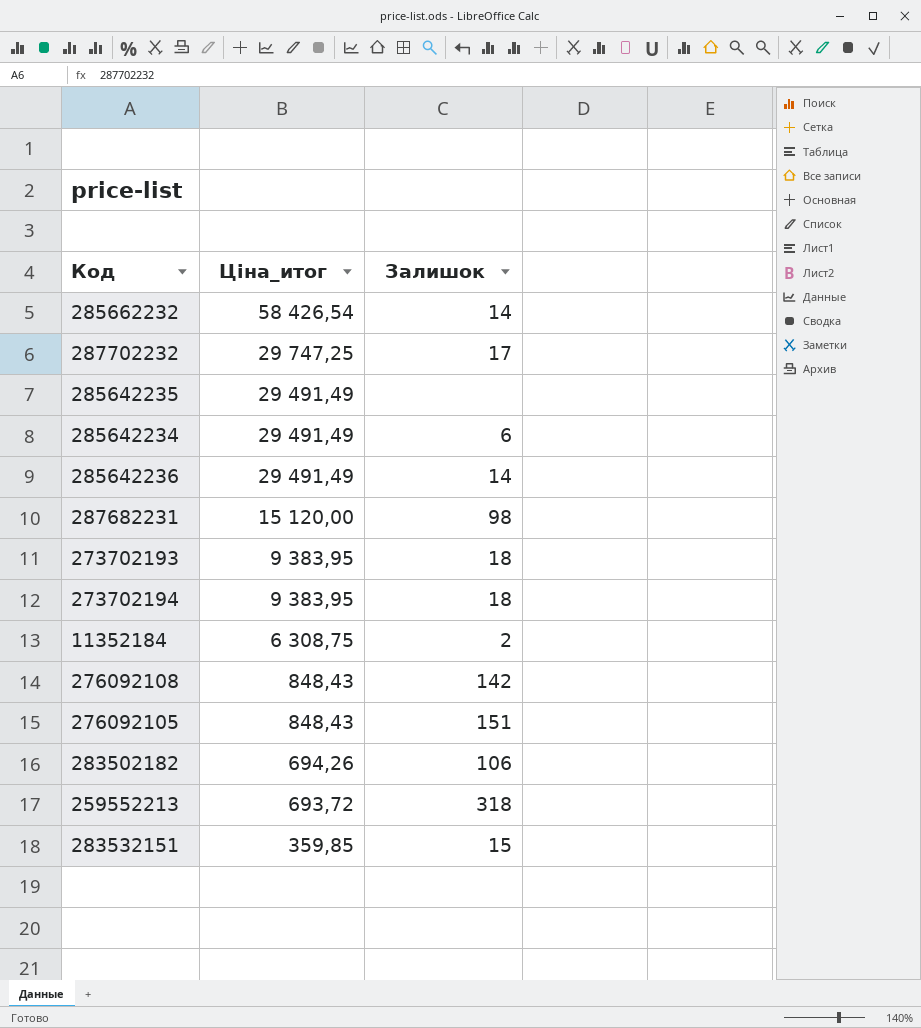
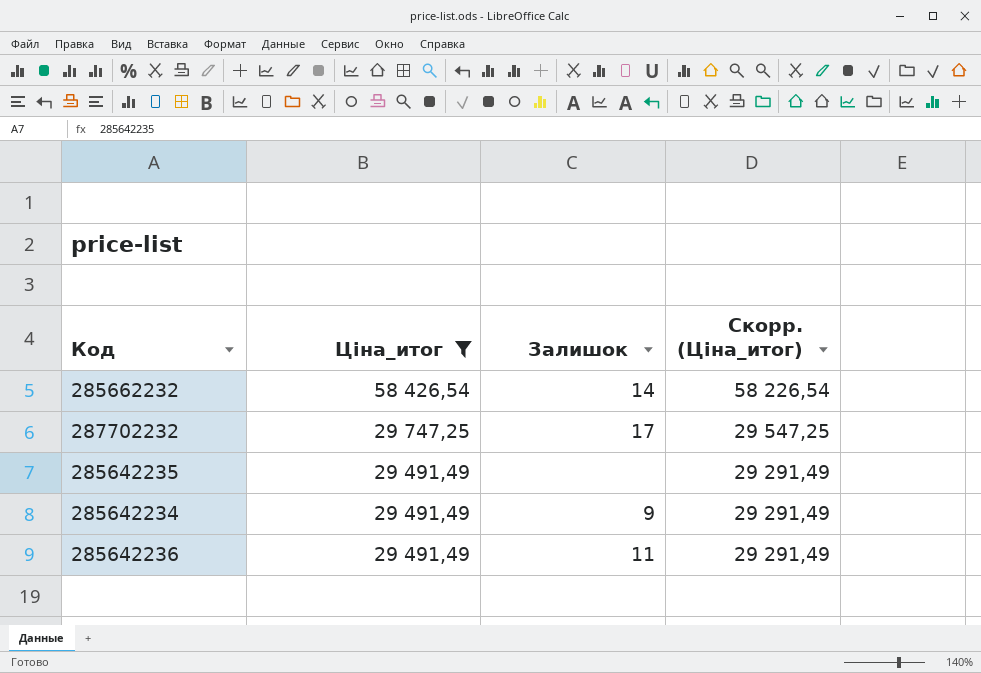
filter: none -> Ціна_итог >= 29 491,49
column Скорр. (Ціна_итог) | formula: none -> [Ціна_итог] - 200
285642234 | Залишок: 6 -> 9
285642236 | Залишок: 14 -> 11

